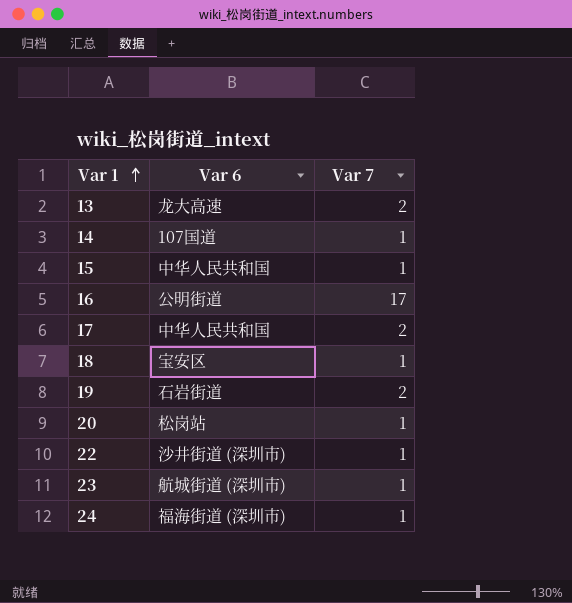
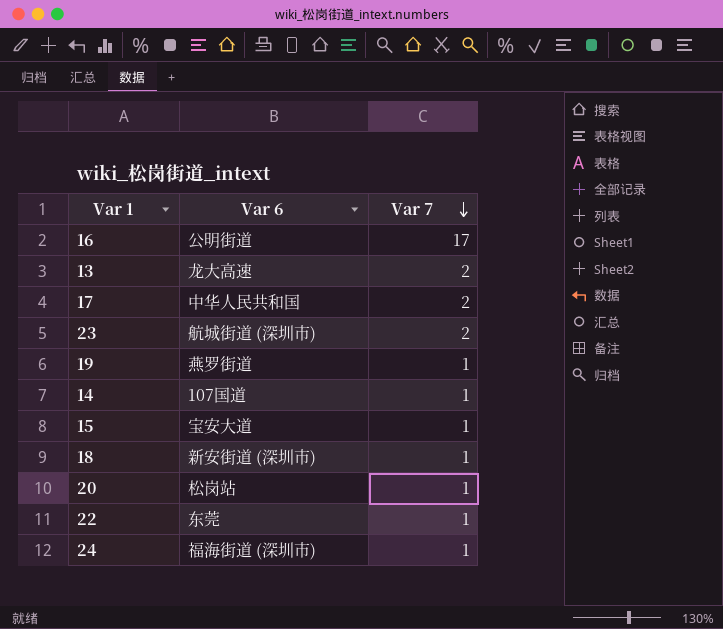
row order: Var 1 ascending -> Var 7 descending
23 | Var 7: 1 -> 2
19 | Var 6: 石岩街道 -> 燕罗街道
19 | Var 7: 2 -> 1
15 | Var 6: 中华人民共和国 -> 宝安大道
18 | Var 6: 宝安区 -> 新安街道 (深圳市)
22 | Var 6: 沙井街道 (深圳市) -> 东莞

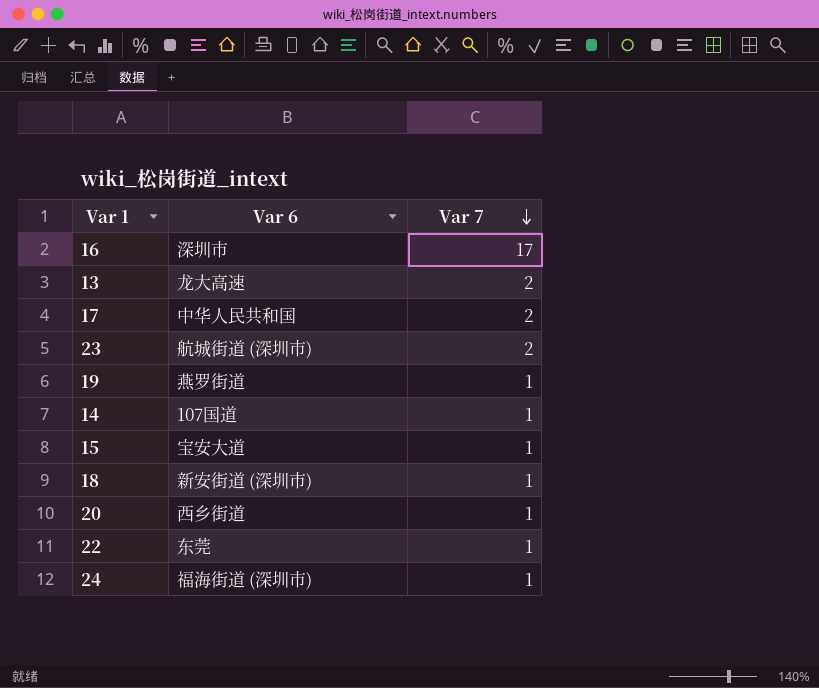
16 | Var 6: 公明街道 -> 深圳市
20 | Var 6: 松岗站 -> 西乡街道

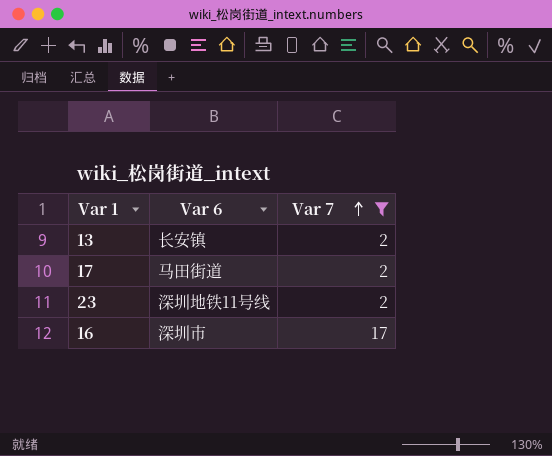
filter: none -> Var 7 != 1
row order: Var 7 descending -> Var 7 ascending
13 | Var 6: 龙大高速 -> 长安镇
17 | Var 6: 中华人民共和国 -> 马田街道
23 | Var 6: 航城街道 (深圳市) -> 深圳地铁11号线

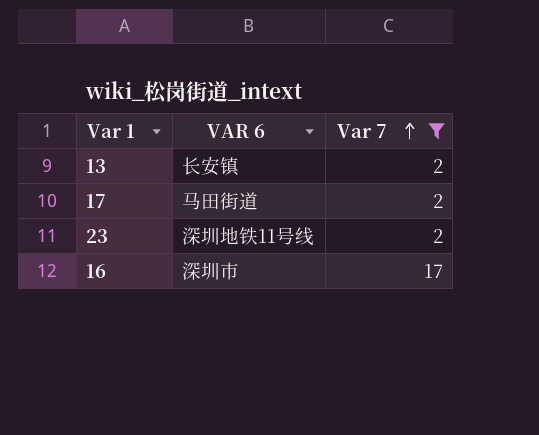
column name: Var 6 -> VAR 6

